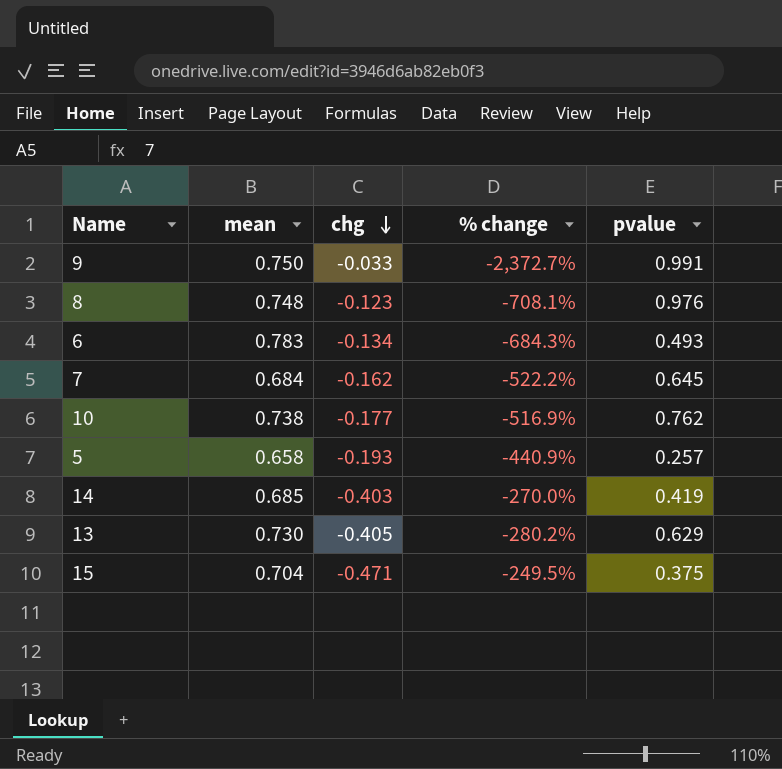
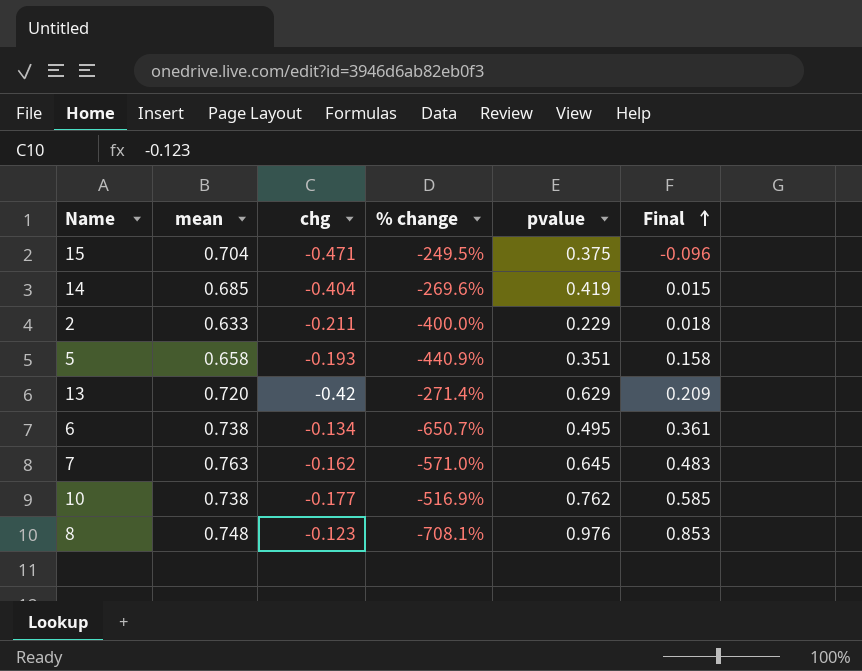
row order: chg descending -> Final ascending
column Final | formula: none -> [chg] + [pvalue]
row 9: 0.750 | -0.033 | -2,372.7% | 0.991 -> none
14 | chg: -0.403 -> -0.404
14 | % change: -270.0% -> -269.6%
row 2: none -> 0.633 | -0.211 | -400.0% | 0.229 | 0.018
5 | pvalue: 0.257 -> 0.351
13 | mean: 0.730 -> 0.720
13 | chg: -0.405 -> -0.42
13 | % change: -280.2% -> -271.4%
6 | mean: 0.783 -> 0.738
6 | % change: -684.3% -> -650.7%
6 | pvalue: 0.493 -> 0.495
7 | mean: 0.684 -> 0.763
7 | % change: -522.2% -> -571.0%

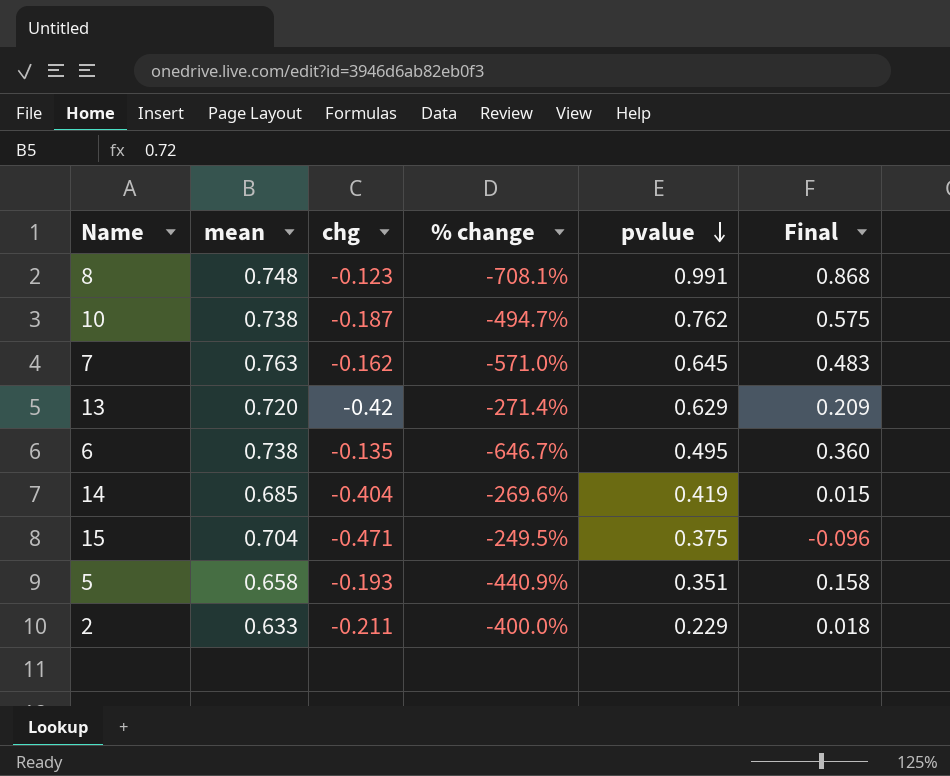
row order: Final ascending -> pvalue descending
8 | pvalue: 0.976 -> 0.991
8 | Final: 0.853 -> 0.868
10 | chg: -0.177 -> -0.187
10 | % change: -516.9% -> -494.7%
10 | Final: 0.585 -> 0.575
6 | chg: -0.134 -> -0.135
6 | % change: -650.7% -> -646.7%
6 | Final: 0.361 -> 0.360

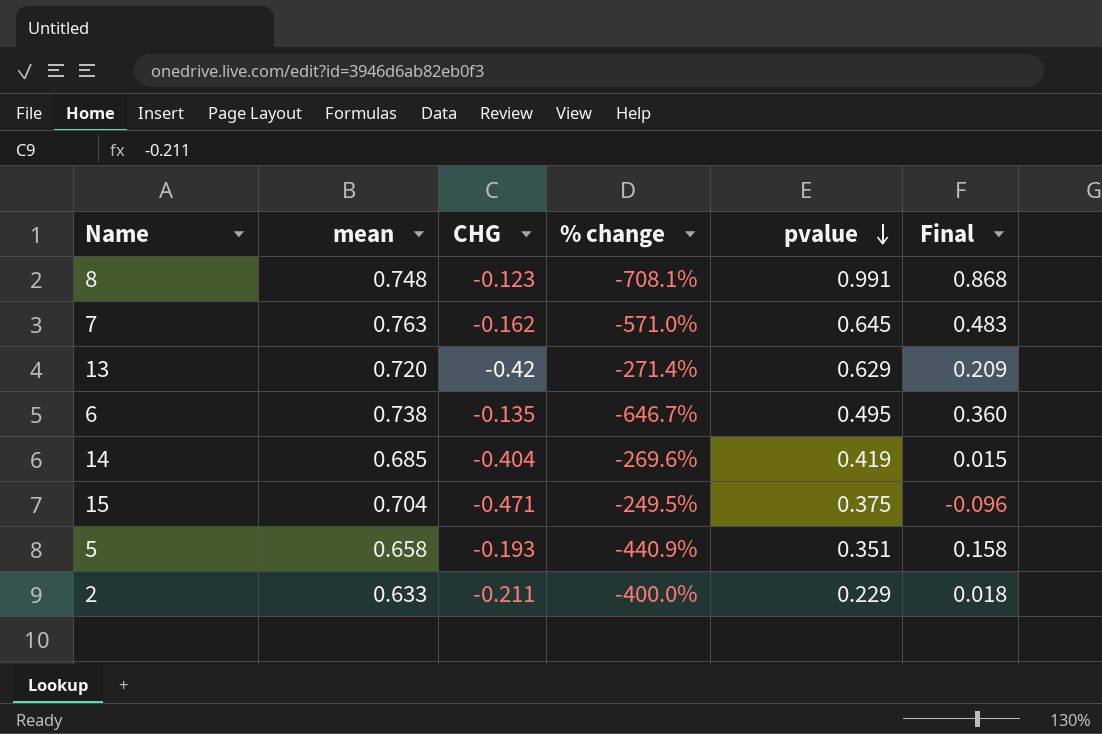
column name: chg -> CHG
row 10: 0.738 | -0.187 | -494.7% | 0.762 | 0.575 -> none

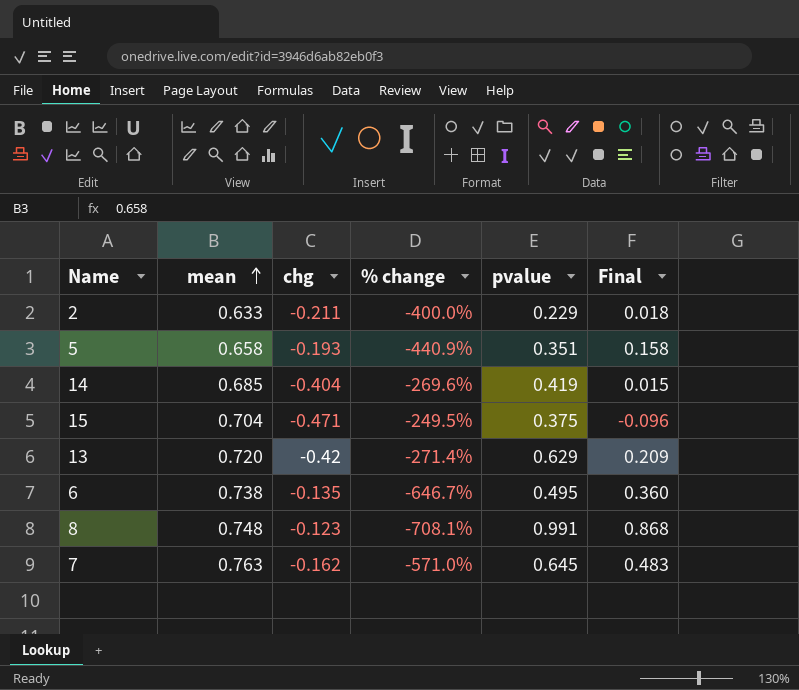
row order: pvalue descending -> mean ascending
column name: CHG -> chg

